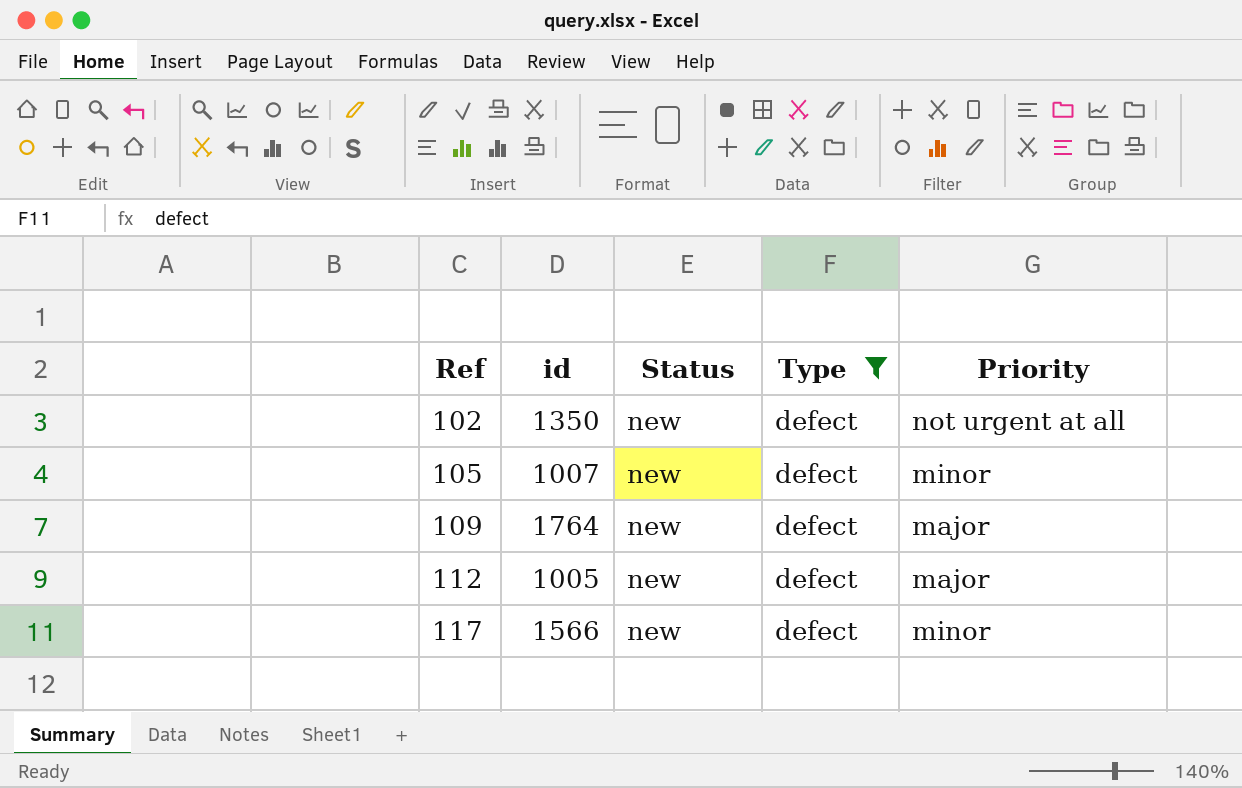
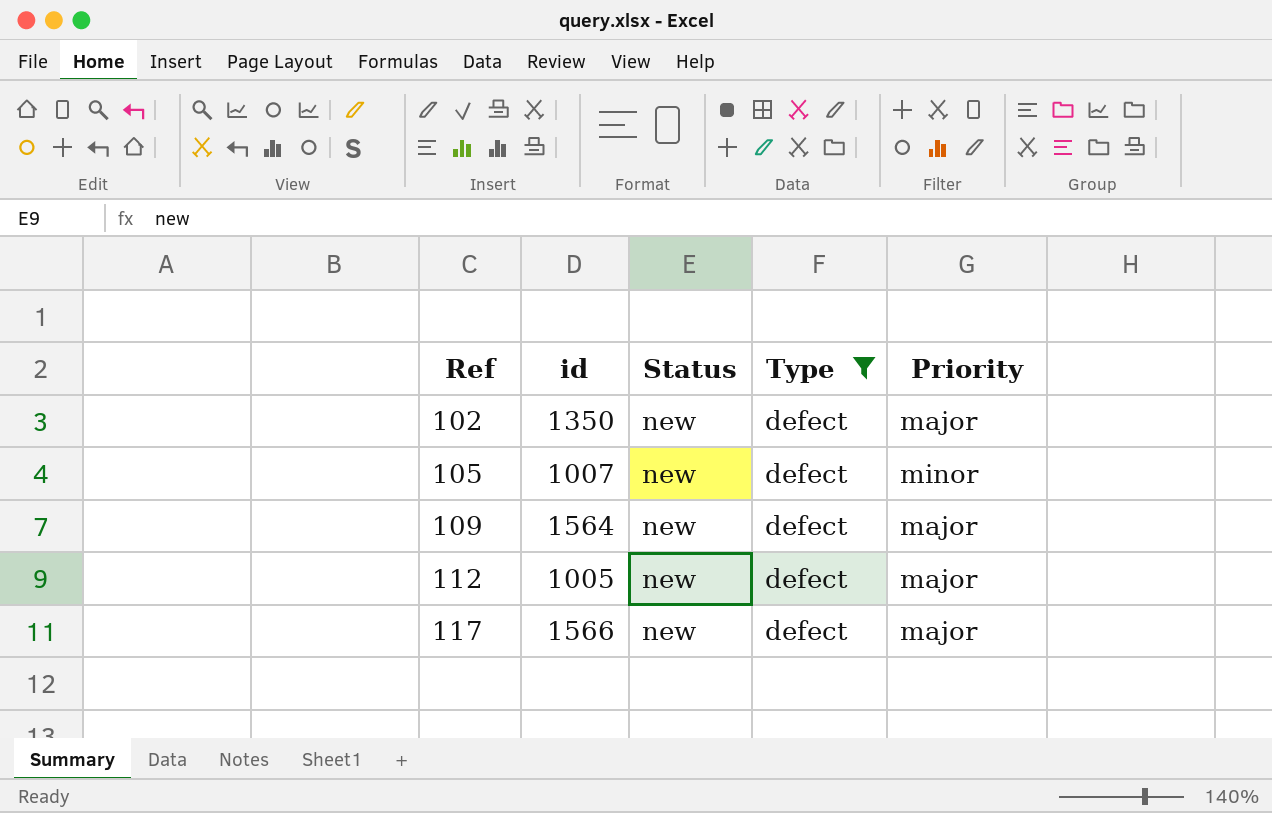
102 | Priority: not urgent at all -> major
109 | id: 1764 -> 1564
117 | Priority: minor -> major

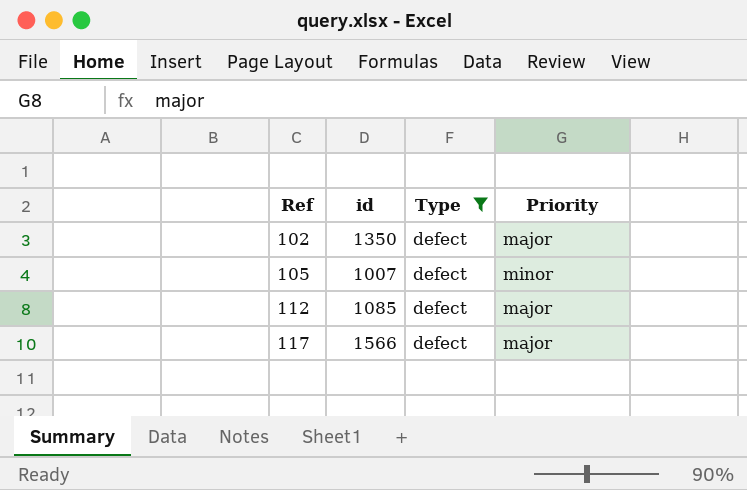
column Status | position: 3 -> none
row 109: 1564 | new | defect | major -> none
112 | id: 1005 -> 1085

